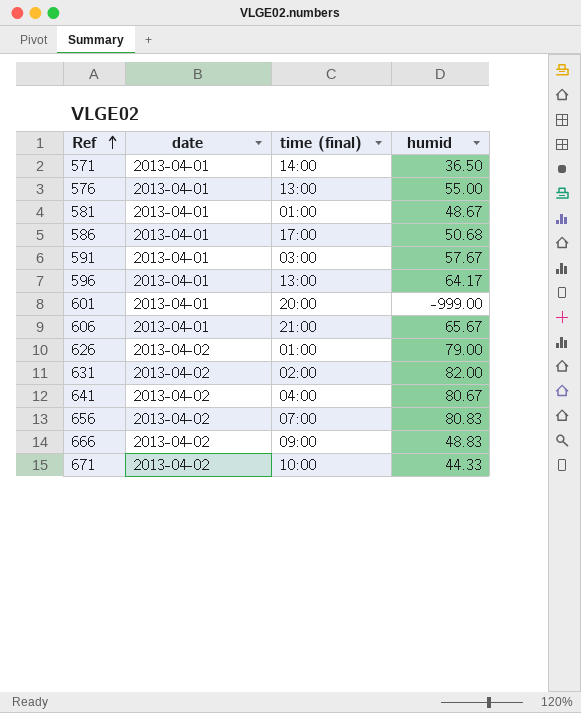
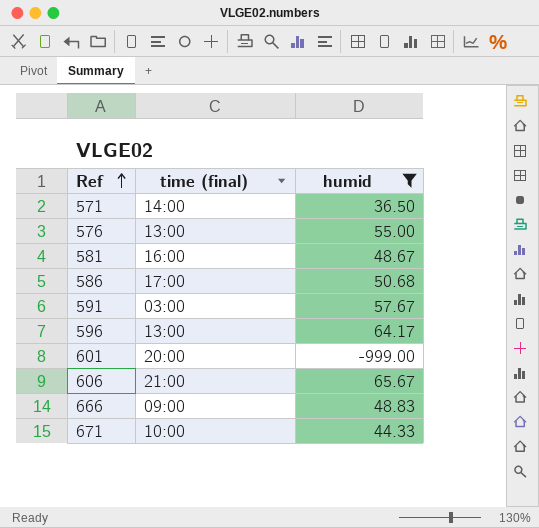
filter: none -> humid <= 65.67
column date | position: 2 -> none
581 | time (final): 01:00 -> 16:00

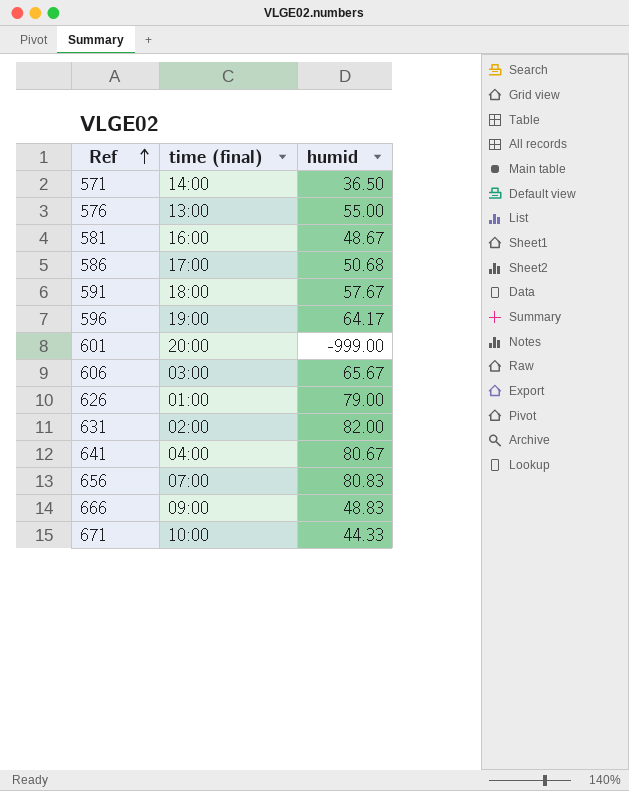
filter: humid <= 65.67 -> none
591 | time (final): 03:00 -> 18:00
596 | time (final): 13:00 -> 19:00
606 | time (final): 21:00 -> 03:00

